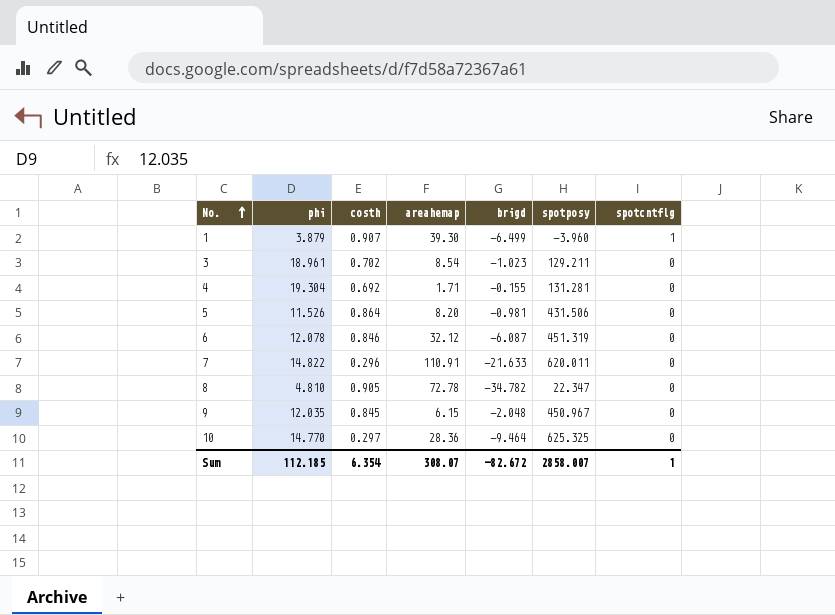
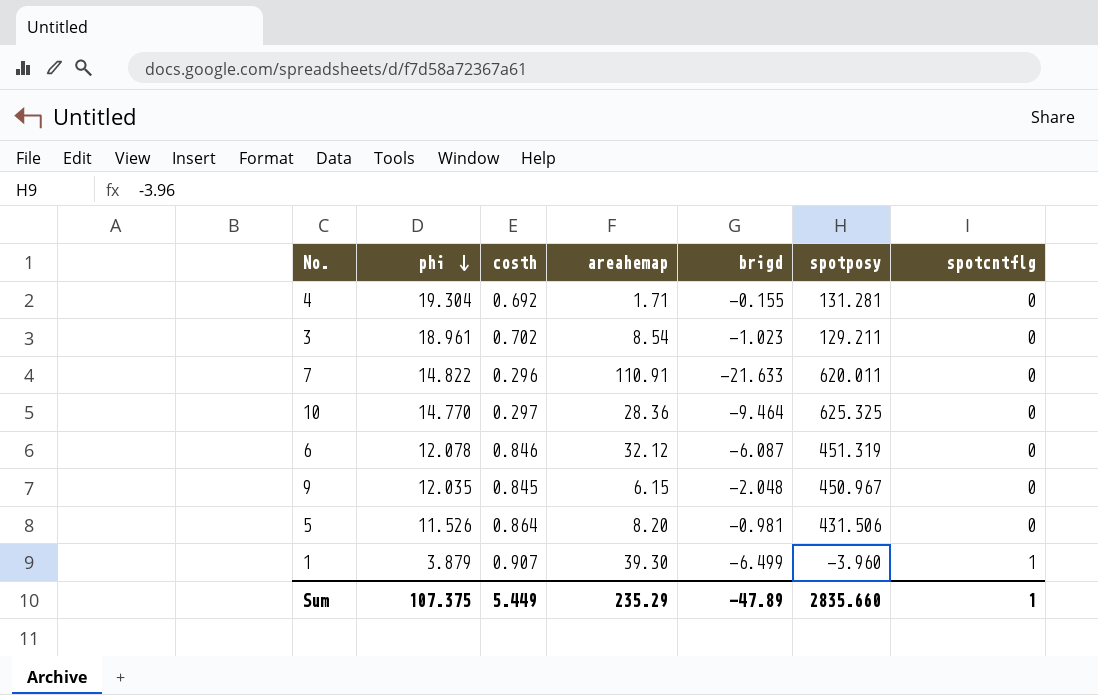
row order: No. ascending -> phi descending
row 8: 4.810 | 0.905 | 72.78 | -34.782 | 22.347 | 0 -> none
Sum | phi: 112.185 -> 107.375
Sum | costh: 6.354 -> 5.449
Sum | areahemap: 308.07 -> 235.29
Sum | brigd: -82.672 -> -47.89
Sum | spotposy: 2858.007 -> 2835.660

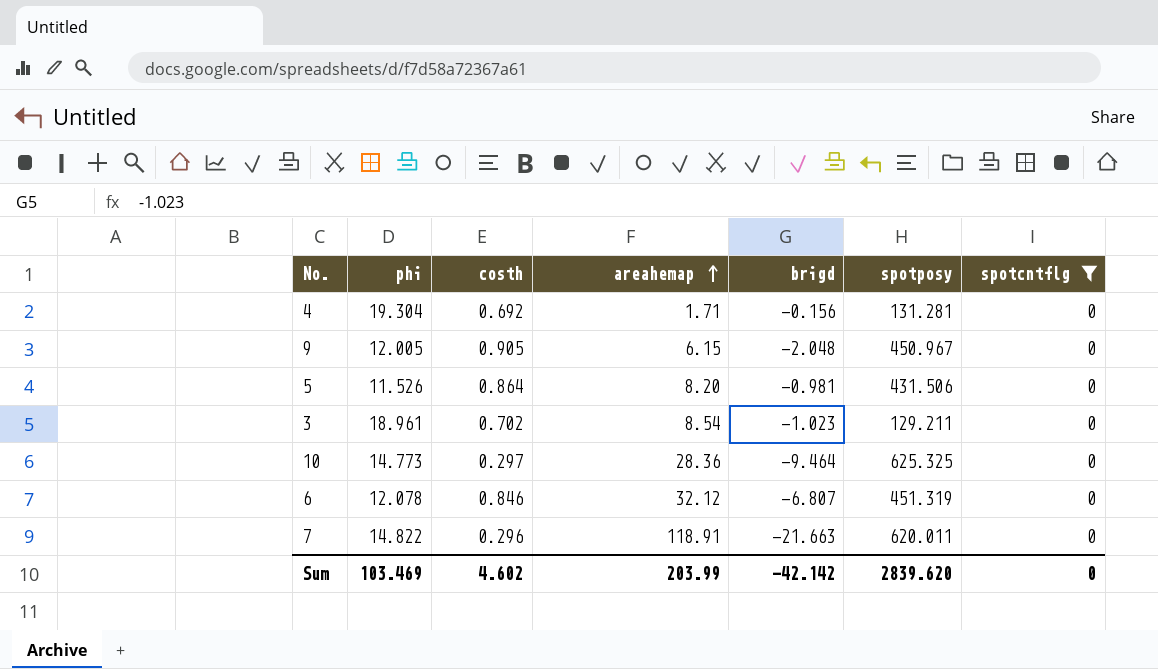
filter: none -> spotcntflg = 0
row order: phi descending -> areahemap ascending
4 | brigd: -0.155 -> -0.156
9 | phi: 12.035 -> 12.005
9 | costh: 0.845 -> 0.905
10 | phi: 14.770 -> 14.773
6 | brigd: -6.087 -> -6.807
7 | areahemap: 110.91 -> 118.91
7 | brigd: -21.633 -> -21.663
Sum | phi: 107.375 -> 103.469
Sum | costh: 5.449 -> 4.602
Sum | areahemap: 235.29 -> 203.99
Sum | brigd: -47.89 -> -42.142
Sum | spotposy: 2835.660 -> 2839.620
Sum | spotcntflg: 1 -> 0

